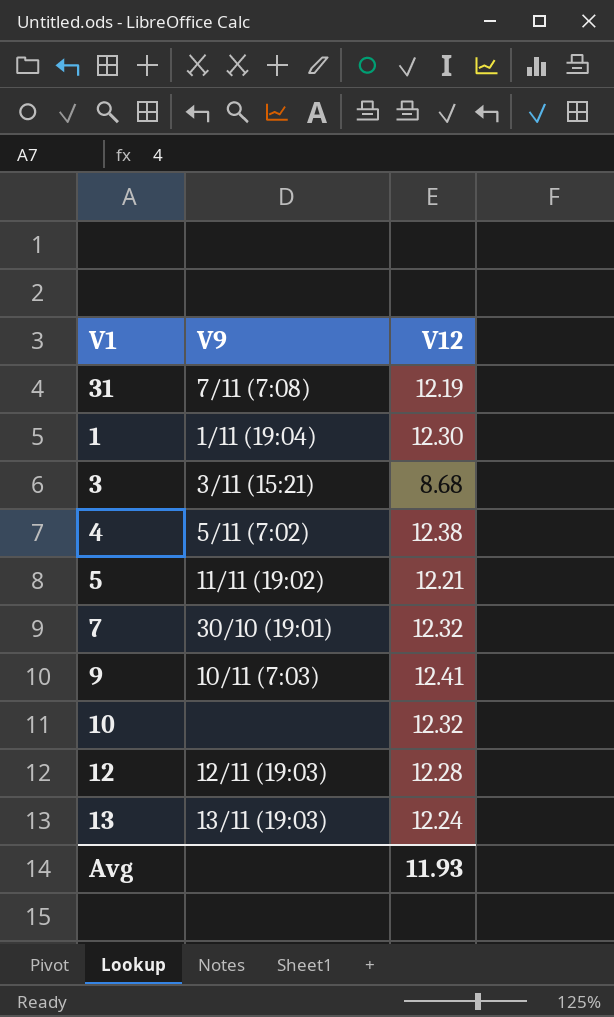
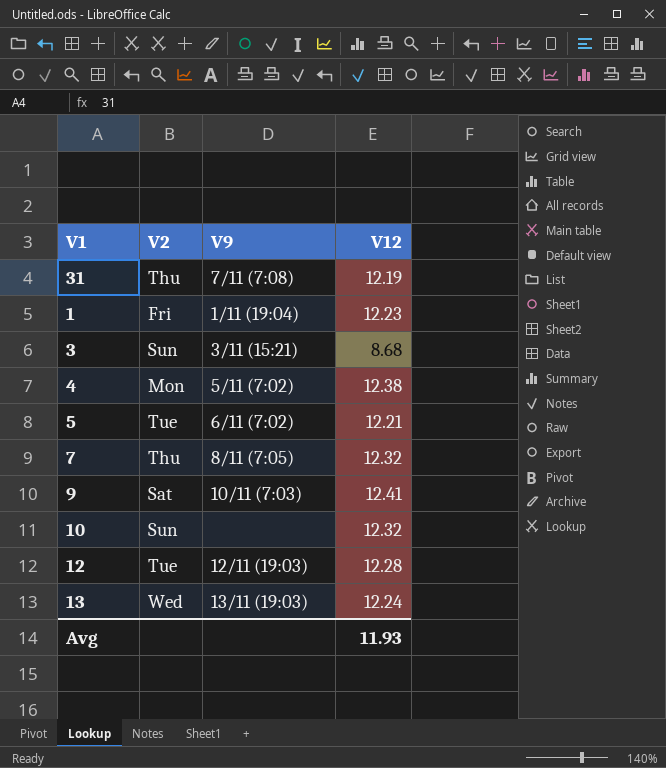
column V2 | position: none -> 2
1 | V12: 12.30 -> 12.23
5 | V9: 11/11 (19:02) -> 6/11 (7:02)
7 | V9: 30/10 (19:01) -> 8/11 (7:05)

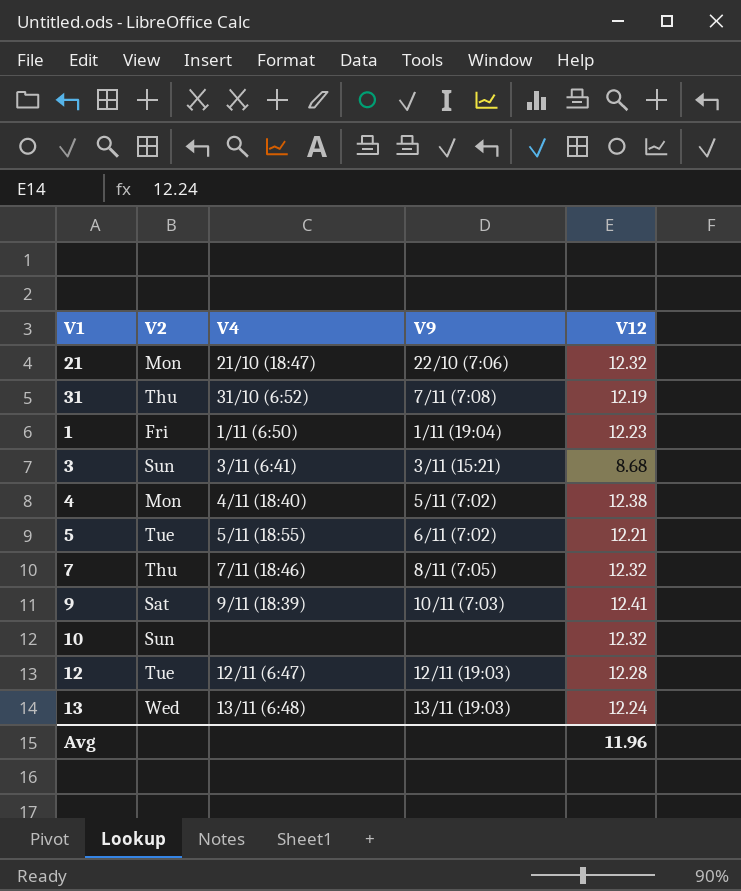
column V4 | position: none -> 3
row 21: none -> Mon | 21/10 (18:47) | 22/10 (7:06) | 12.32
Avg | V12: 11.93 -> 11.96

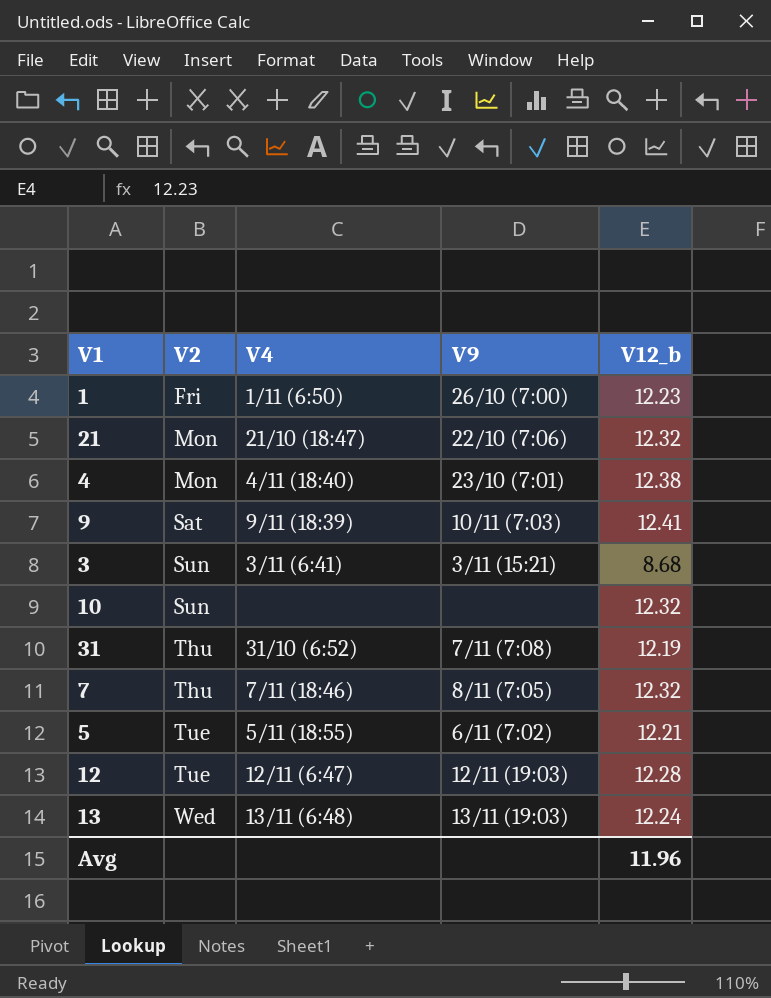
row order: none -> V2 ascending
column name: V12 -> V12_b
1 | V9: 1/11 (19:04) -> 26/10 (7:00)
4 | V9: 5/11 (7:02) -> 23/10 (7:01)

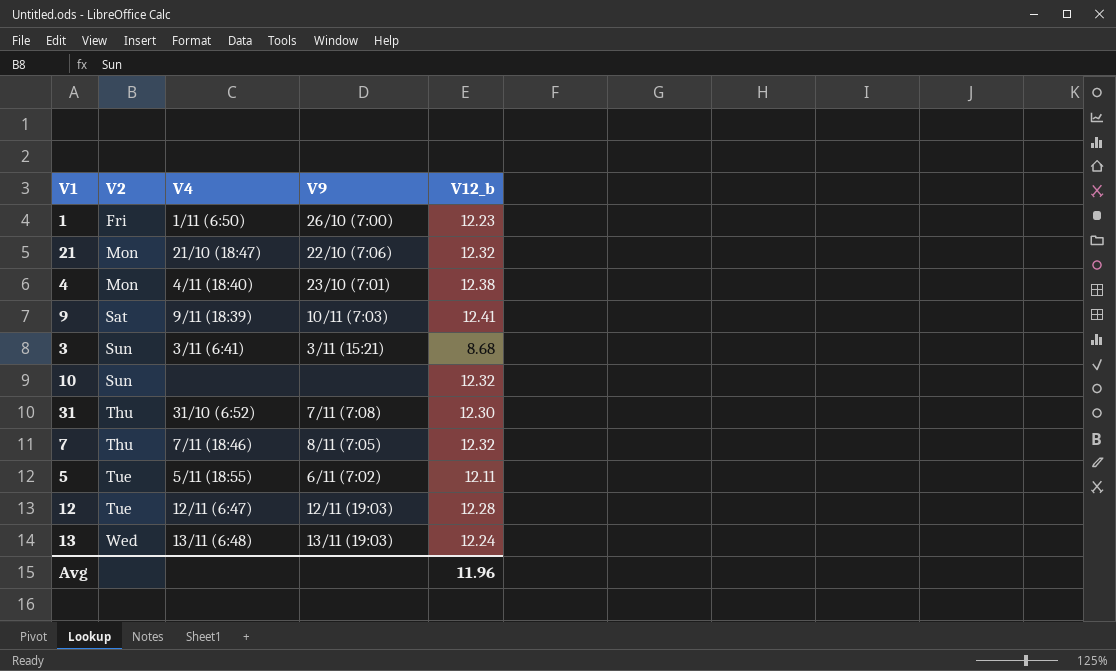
31 | V12_b: 12.19 -> 12.30
5 | V12_b: 12.21 -> 12.11

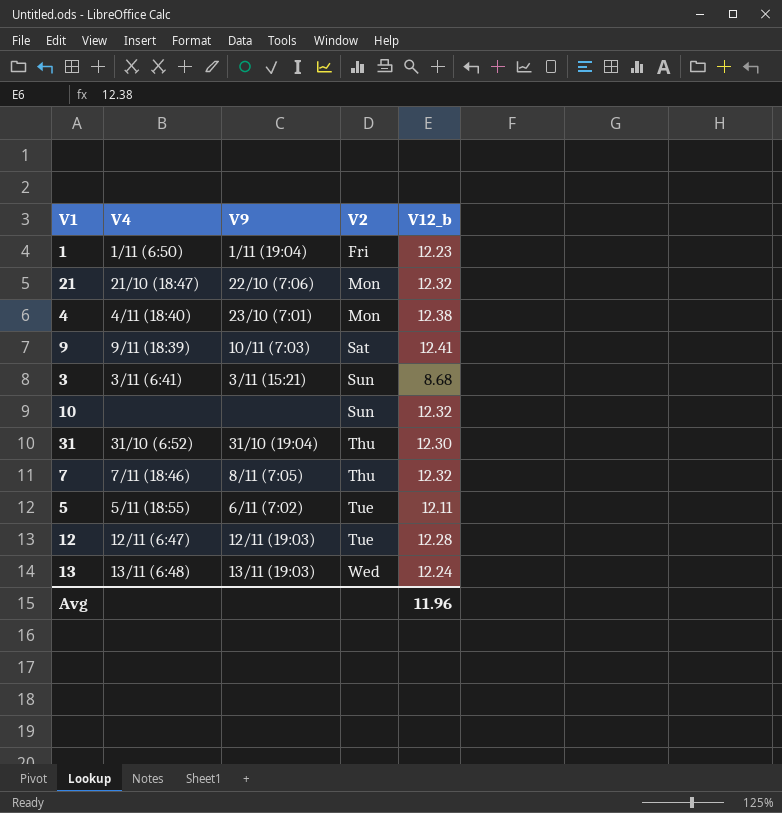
column V2 | position: 2 -> 4
1 | V9: 26/10 (7:00) -> 1/11 (19:04)
31 | V9: 7/11 (7:08) -> 31/10 (19:04)

